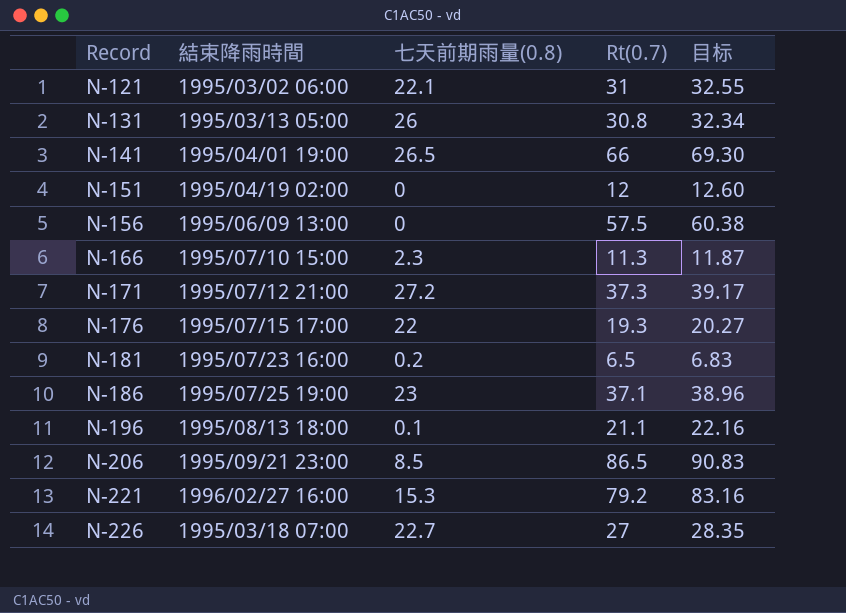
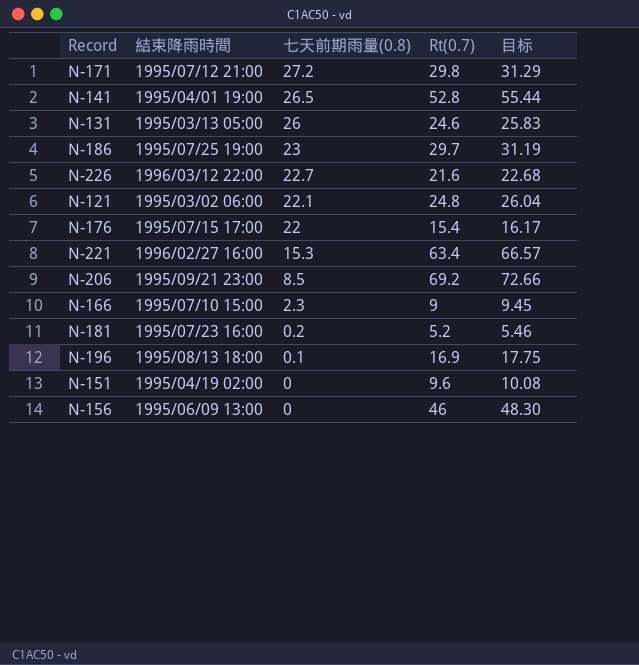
row order: Record ascending -> 七天前期雨量(0.8) descending
N-171 | Rt(0.7): 37.3 -> 29.8
N-171 | 目标: 39.17 -> 31.29
N-141 | Rt(0.7): 66 -> 52.8
N-141 | 目标: 69.30 -> 55.44
N-131 | Rt(0.7): 30.8 -> 24.6
N-131 | 目标: 32.34 -> 25.83
N-186 | Rt(0.7): 37.1 -> 29.7
N-186 | 目标: 38.96 -> 31.19
N-226 | 結束降雨時間: 1995/03/18 07:00 -> 1996/03/12 22:00
N-226 | Rt(0.7): 27 -> 21.6
N-226 | 目标: 28.35 -> 22.68
N-121 | Rt(0.7): 31 -> 24.8
N-121 | 目标: 32.55 -> 26.04
N-176 | Rt(0.7): 19.3 -> 15.4
N-176 | 目标: 20.27 -> 16.17
N-221 | Rt(0.7): 79.2 -> 63.4
N-221 | 目标: 83.16 -> 66.57
N-206 | Rt(0.7): 86.5 -> 69.2
N-206 | 目标: 90.83 -> 72.66
N-166 | Rt(0.7): 11.3 -> 9
N-166 | 目标: 11.87 -> 9.45
N-181 | Rt(0.7): 6.5 -> 5.2
N-181 | 目标: 6.83 -> 5.46
N-196 | Rt(0.7): 21.1 -> 16.9
N-196 | 目标: 22.16 -> 17.75
N-151 | Rt(0.7): 12 -> 9.6
N-151 | 目标: 12.60 -> 10.08
N-156 | Rt(0.7): 57.5 -> 46
N-156 | 目标: 60.38 -> 48.30

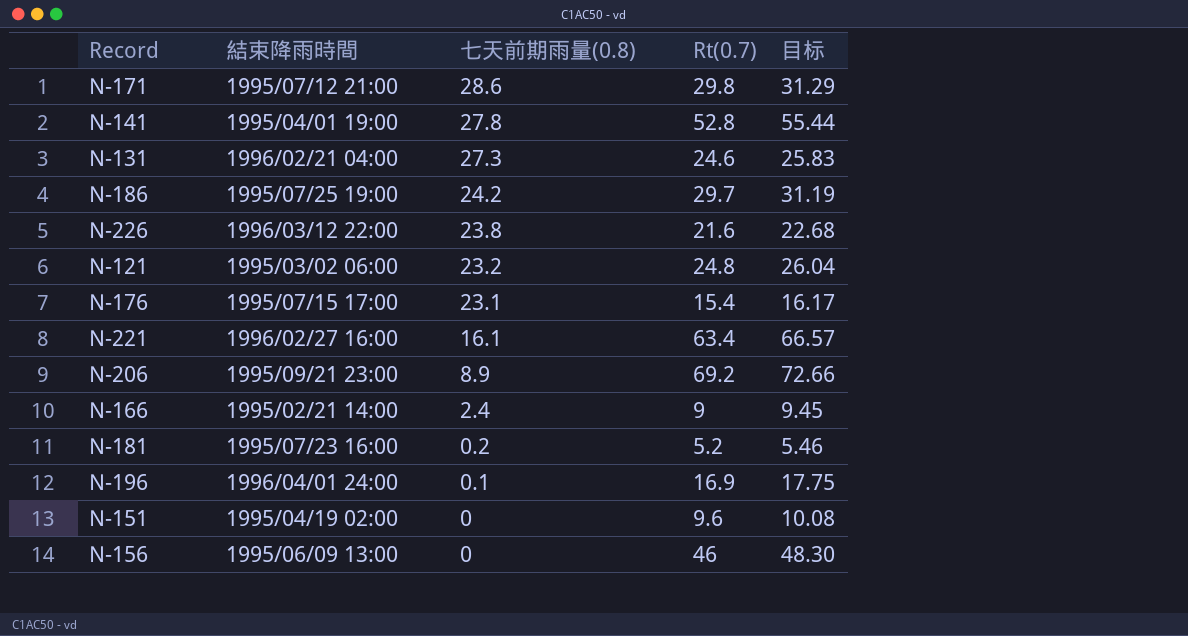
N-171 | 七天前期雨量(0.8): 27.2 -> 28.6
N-141 | 七天前期雨量(0.8): 26.5 -> 27.8
N-131 | 結束降雨時間: 1995/03/13 05:00 -> 1996/02/21 04:00
N-131 | 七天前期雨量(0.8): 26 -> 27.3
N-186 | 七天前期雨量(0.8): 23 -> 24.2
N-226 | 七天前期雨量(0.8): 22.7 -> 23.8
N-121 | 七天前期雨量(0.8): 22.1 -> 23.2
N-176 | 七天前期雨量(0.8): 22 -> 23.1
N-221 | 七天前期雨量(0.8): 15.3 -> 16.1
N-206 | 七天前期雨量(0.8): 8.5 -> 8.9
N-166 | 結束降雨時間: 1995/07/10 15:00 -> 1995/02/21 14:00
N-166 | 七天前期雨量(0.8): 2.3 -> 2.4
N-196 | 結束降雨時間: 1995/08/13 18:00 -> 1996/04/01 24:00

